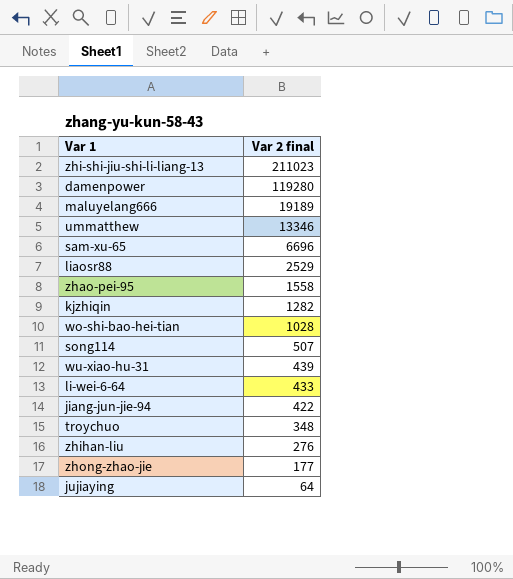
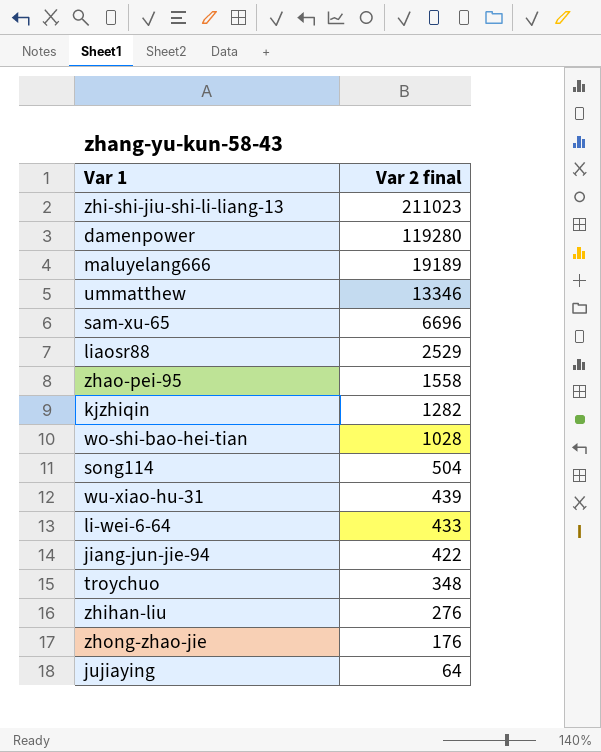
song114 | Var 2 final: 507 -> 504
zhong-zhao-jie | Var 2 final: 177 -> 176

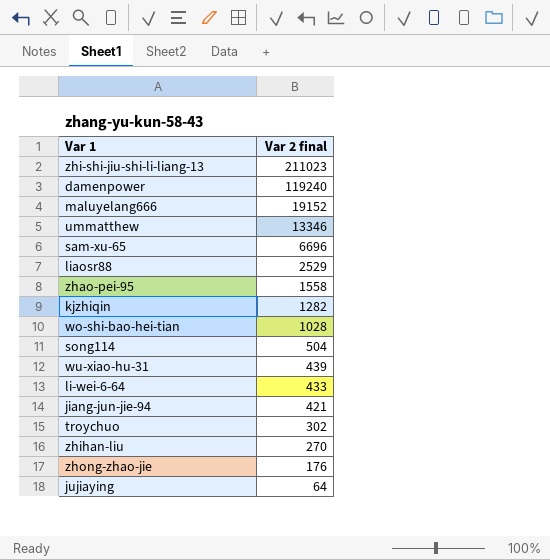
damenpower | Var 2 final: 119280 -> 119240
maluyelang666 | Var 2 final: 19189 -> 19152
jiang-jun-jie-94 | Var 2 final: 422 -> 421
troychuo | Var 2 final: 348 -> 302
zhihan-liu | Var 2 final: 276 -> 270

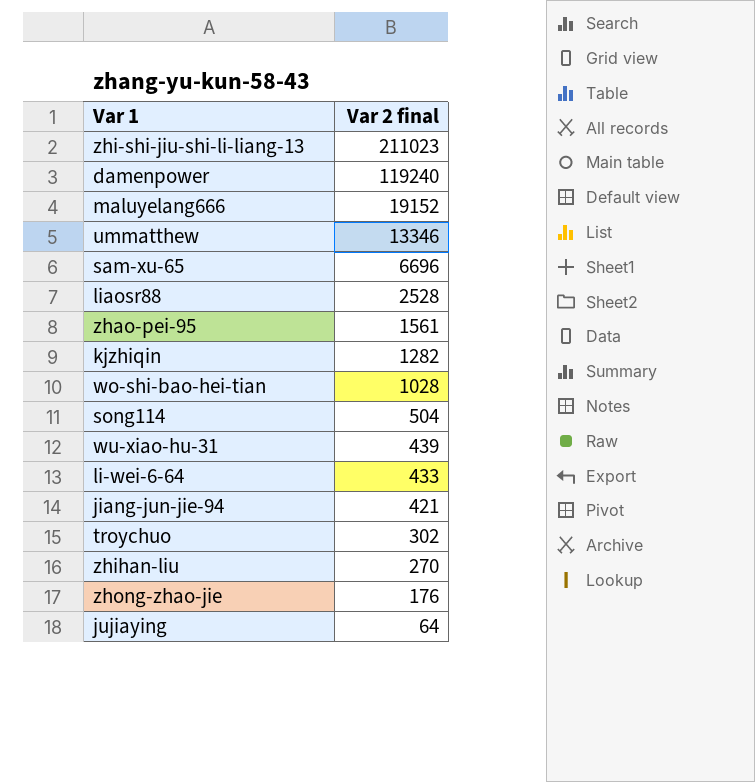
liaosr88 | Var 2 final: 2529 -> 2528
zhao-pei-95 | Var 2 final: 1558 -> 1561

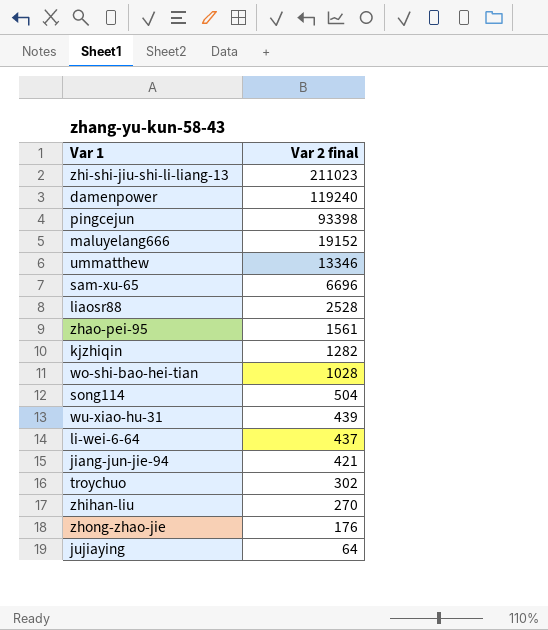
row pingcejun: none -> 93398
li-wei-6-64 | Var 2 final: 433 -> 437

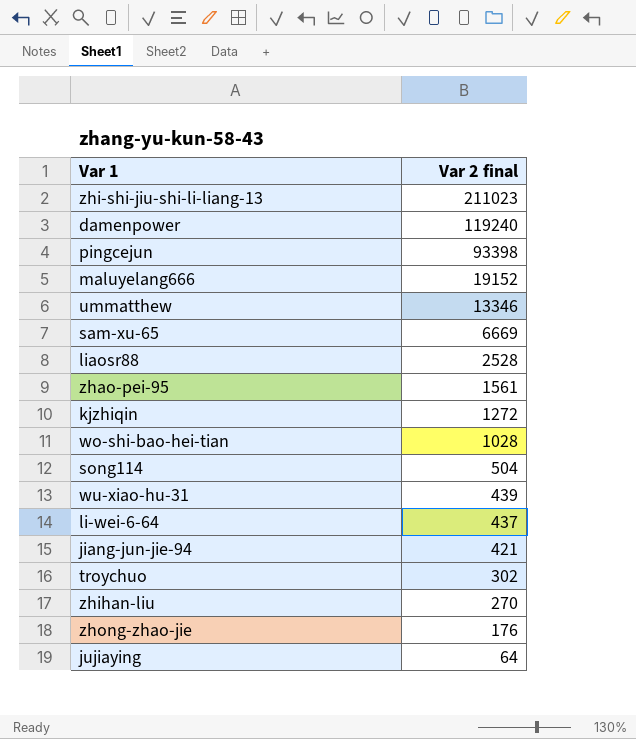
sam-xu-65 | Var 2 final: 6696 -> 6669
kjzhiqin | Var 2 final: 1282 -> 1272

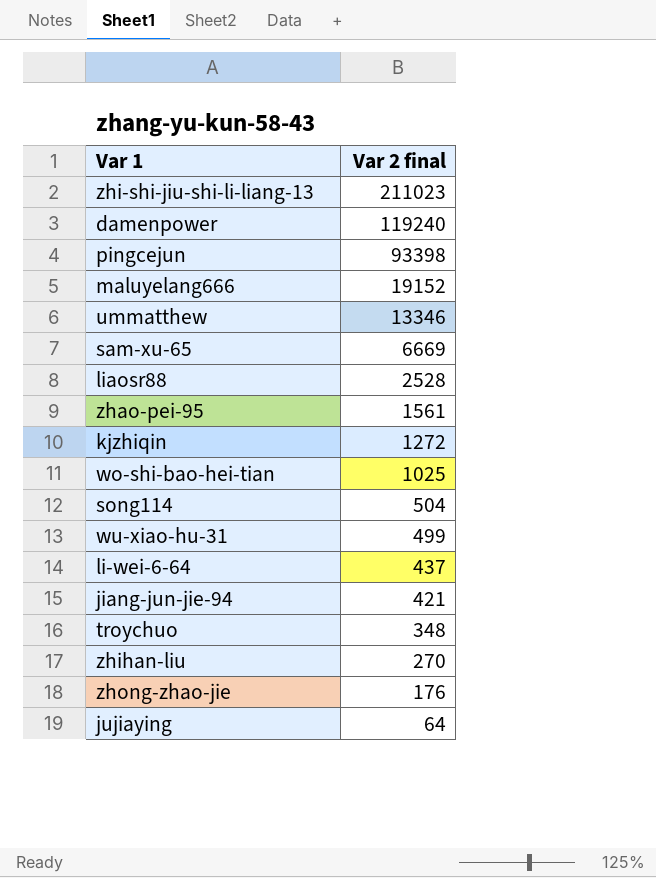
wo-shi-bao-hei-tian | Var 2 final: 1028 -> 1025
wu-xiao-hu-31 | Var 2 final: 439 -> 499
troychuo | Var 2 final: 302 -> 348

